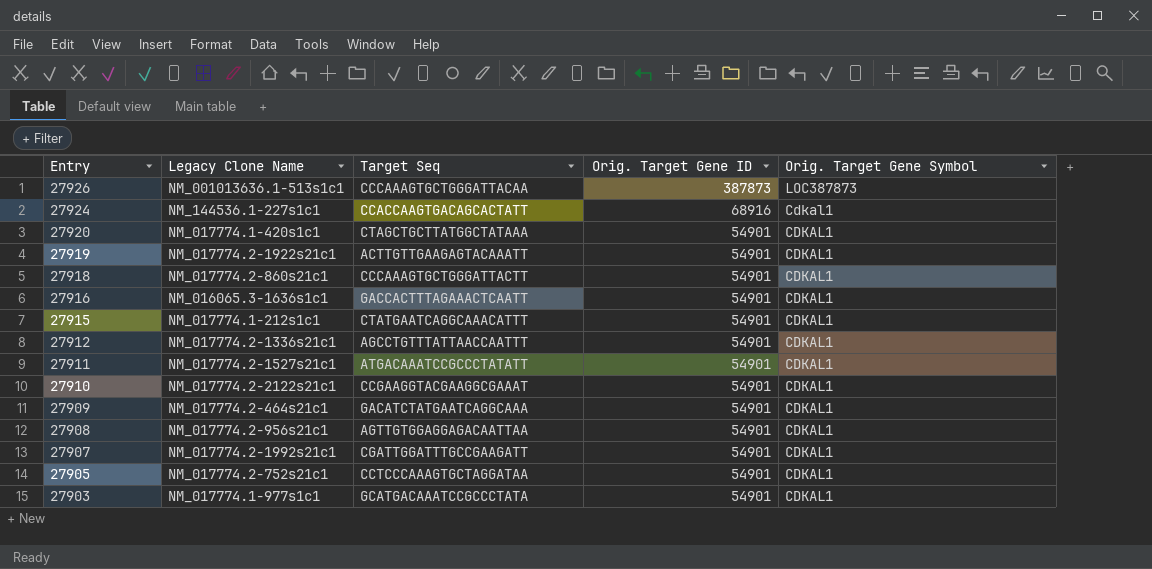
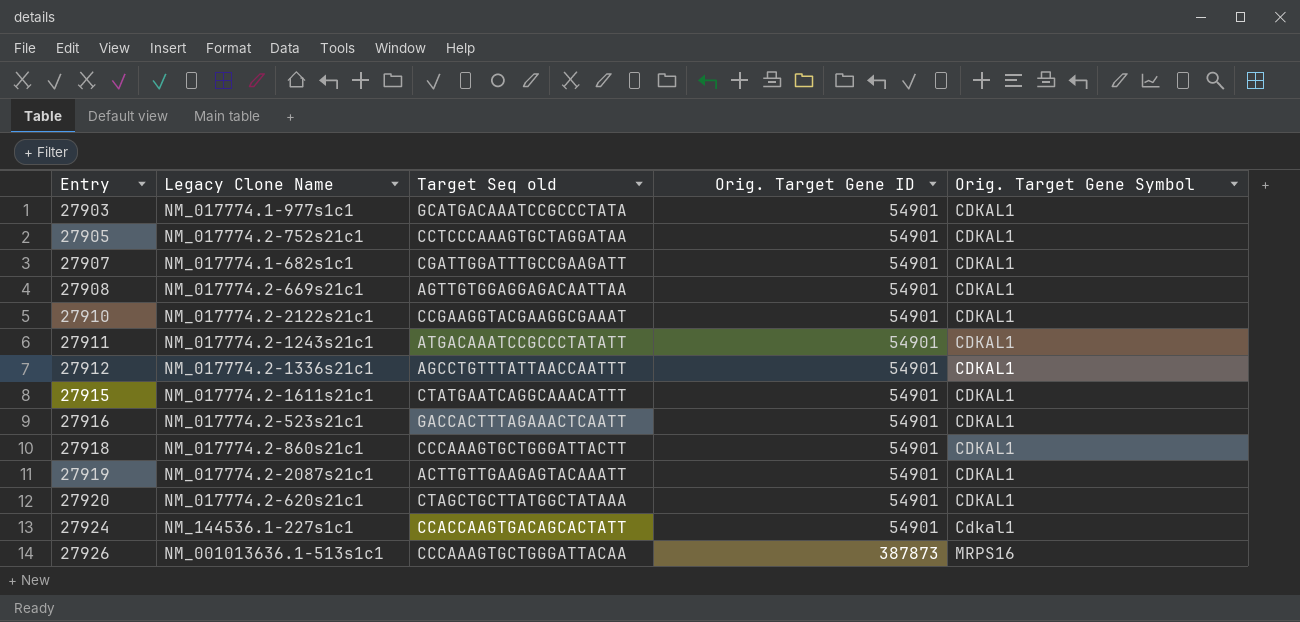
row order: Entry descending -> Entry ascending
column name: Target Seq -> Target Seq old
row 27909: NM_017774.2-464s21c1 | GACATCTATGAATCAGGCAAA | 54901 | CDKAL1 -> none
27907 | Legacy Clone Name: NM_017774.2-1992s21c1 -> NM_017774.1-682s1c1
27908 | Legacy Clone Name: NM_017774.2-956s21c1 -> NM_017774.2-669s21c1
27911 | Legacy Clone Name: NM_017774.2-1527s21c1 -> NM_017774.2-1243s21c1
27915 | Legacy Clone Name: NM_017774.1-212s1c1 -> NM_017774.2-1611s21c1
27916 | Legacy Clone Name: NM_016065.3-1636s1c1 -> NM_017774.2-523s21c1
27919 | Legacy Clone Name: NM_017774.2-1922s21c1 -> NM_017774.2-2087s21c1
27920 | Legacy Clone Name: NM_017774.1-420s1c1 -> NM_017774.2-620s21c1
27924 | Orig. Target Gene ID: 68916 -> 54901
27926 | Orig. Target Gene Symbol: LOC387873 -> MRPS16

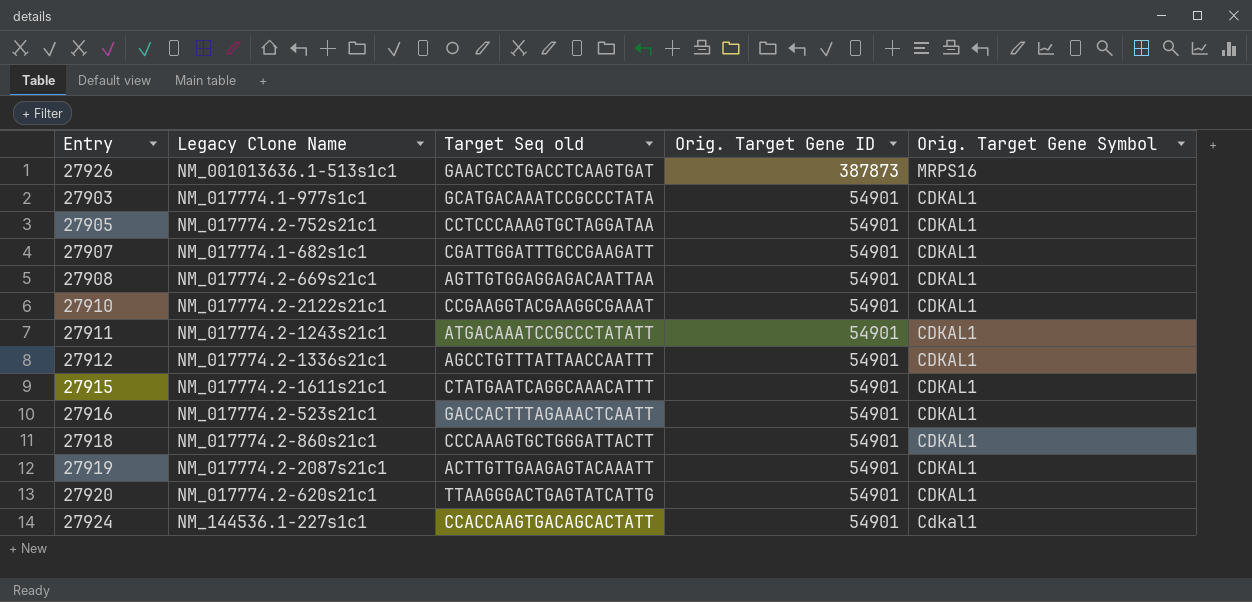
row order: Entry ascending -> Orig. Target Gene ID descending
27926 | Target Seq old: CCCAAAGTGCTGGGATTACAA -> GAACTCCTGACCTCAAGTGAT
27920 | Target Seq old: CTAGCTGCTTATGGCTATAAA -> TTAAGGGACTGAGTATCATTG

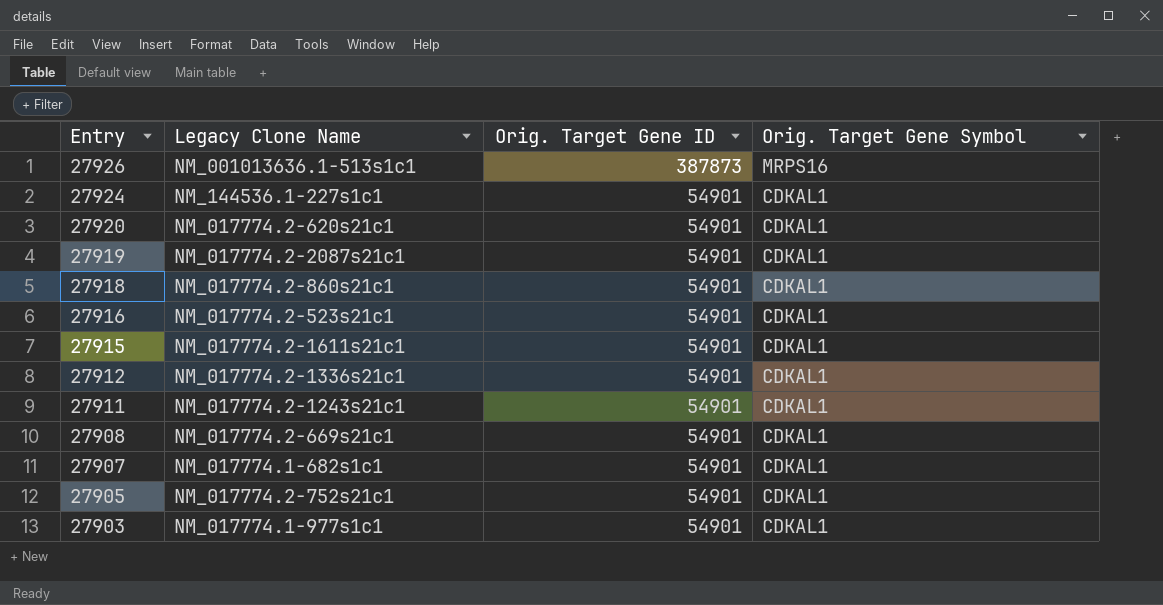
row order: Orig. Target Gene ID descending -> Entry descending
column Target Seq old | position: 3 -> none
row 27910: NM_017774.2-2122s21c1 | CCGAAGGTACGAAGGCGAAAT | 54901 | CDKAL1 -> none
27924 | Orig. Target Gene Symbol: Cdkal1 -> CDKAL1

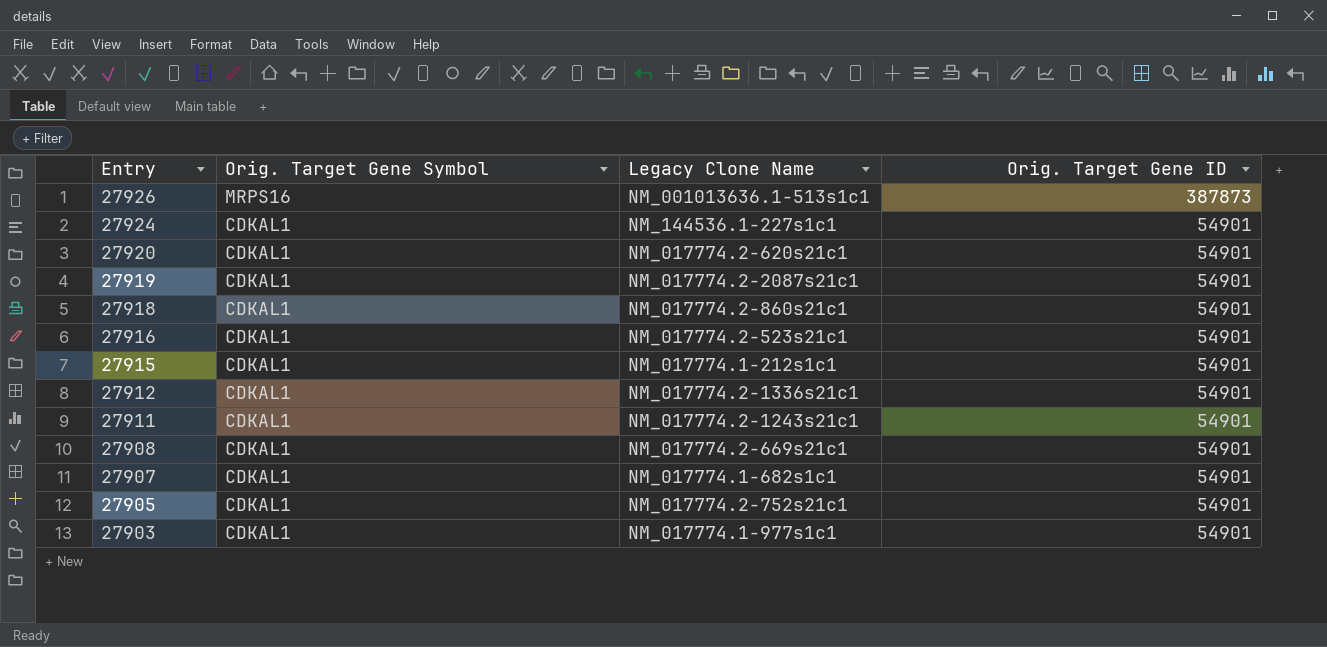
column Orig. Target Gene Symbol | position: 4 -> 2
27915 | Legacy Clone Name: NM_017774.2-1611s21c1 -> NM_017774.1-212s1c1

